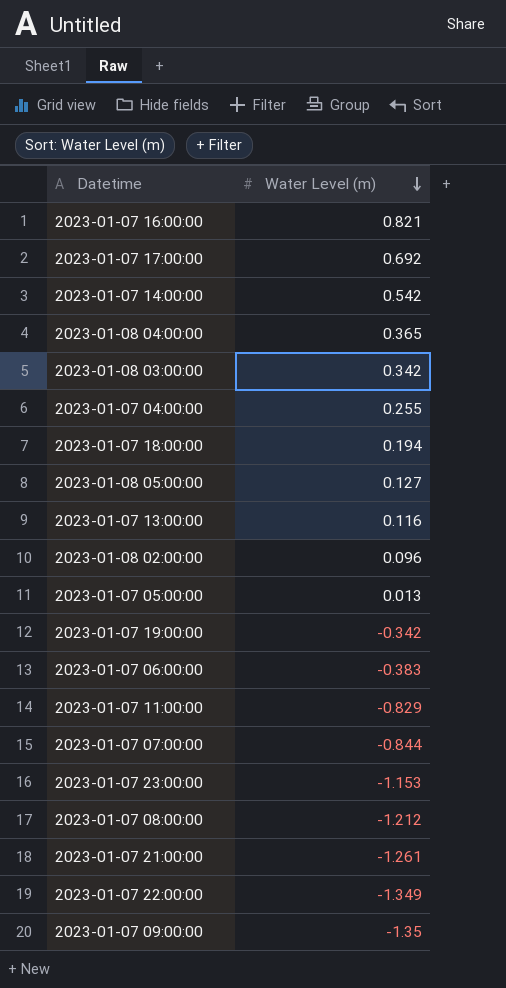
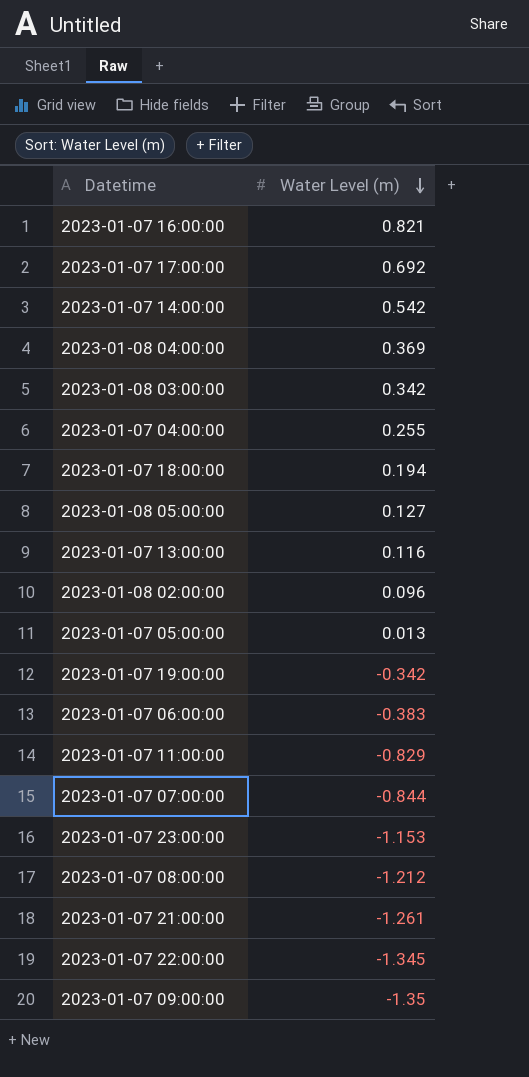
2023-01-08 04:00:00 | Water Level (m): 0.365 -> 0.369
2023-01-07 22:00:00 | Water Level (m): -1.349 -> -1.345

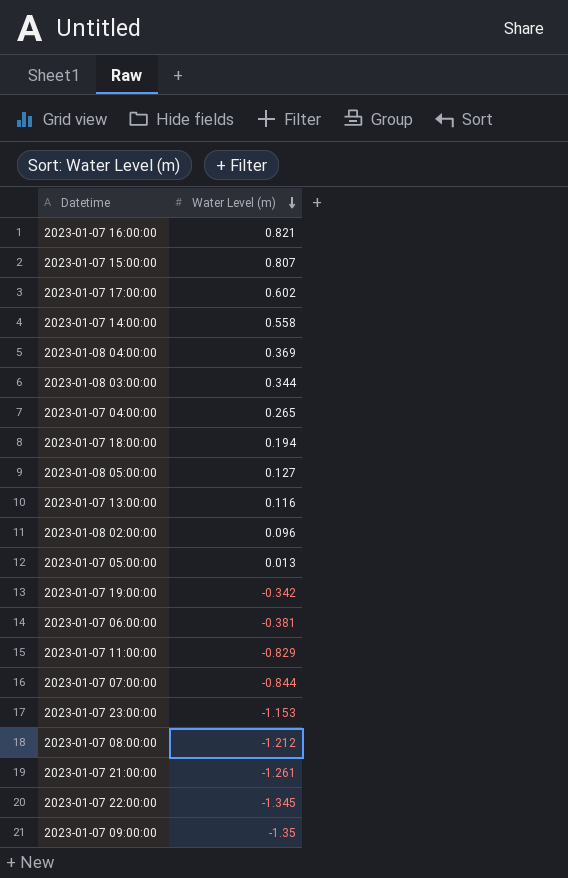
row 2023-01-07 15:00:00: none -> 0.807
2023-01-07 17:00:00 | Water Level (m): 0.692 -> 0.602
2023-01-07 14:00:00 | Water Level (m): 0.542 -> 0.558
2023-01-08 03:00:00 | Water Level (m): 0.342 -> 0.344
2023-01-07 04:00:00 | Water Level (m): 0.255 -> 0.265
2023-01-07 06:00:00 | Water Level (m): -0.383 -> -0.381

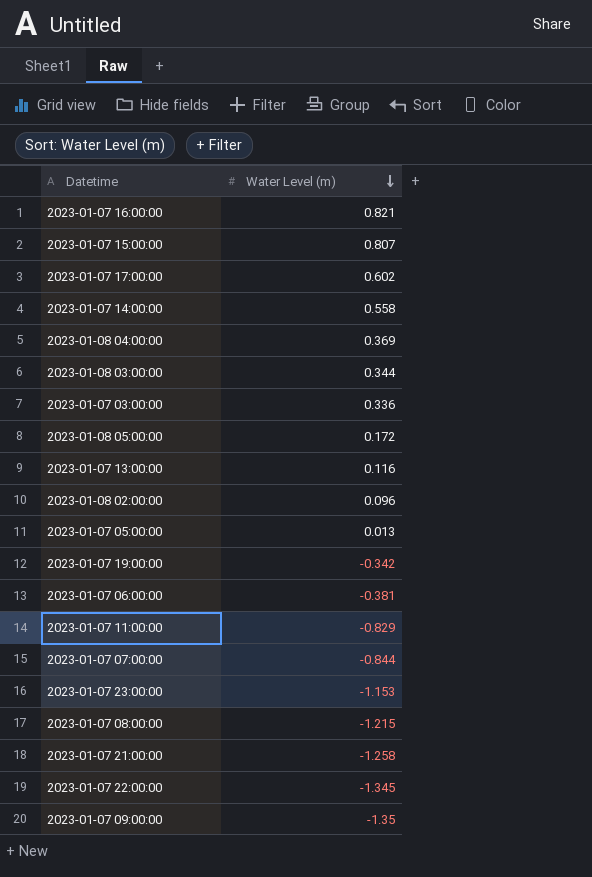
row 2023-01-07 04:00:00: 0.265 -> none
row 2023-01-07 18:00:00: 0.194 -> none
row 2023-01-07 03:00:00: none -> 0.336
2023-01-08 05:00:00 | Water Level (m): 0.127 -> 0.172
2023-01-07 08:00:00 | Water Level (m): -1.212 -> -1.215
2023-01-07 21:00:00 | Water Level (m): -1.261 -> -1.258

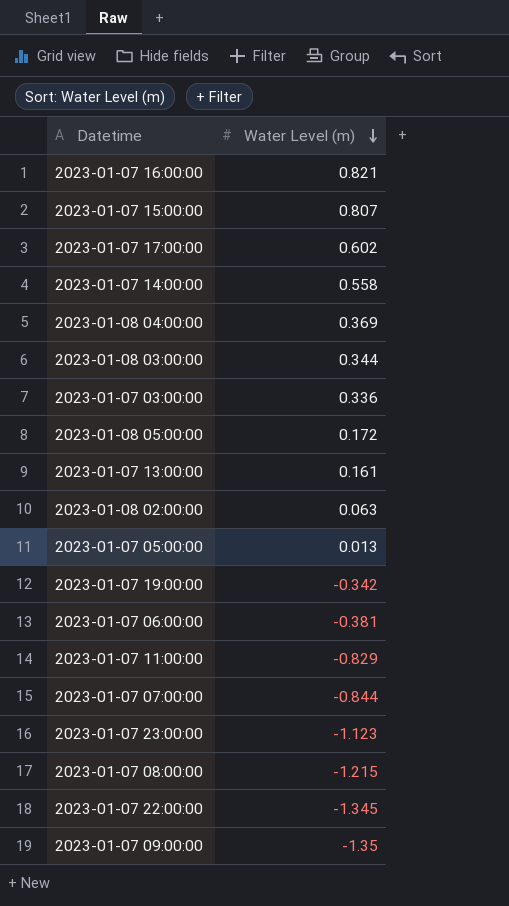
row 2023-01-07 21:00:00: -1.258 -> none
2023-01-07 13:00:00 | Water Level (m): 0.116 -> 0.161
2023-01-08 02:00:00 | Water Level (m): 0.096 -> 0.063
2023-01-07 23:00:00 | Water Level (m): -1.153 -> -1.123

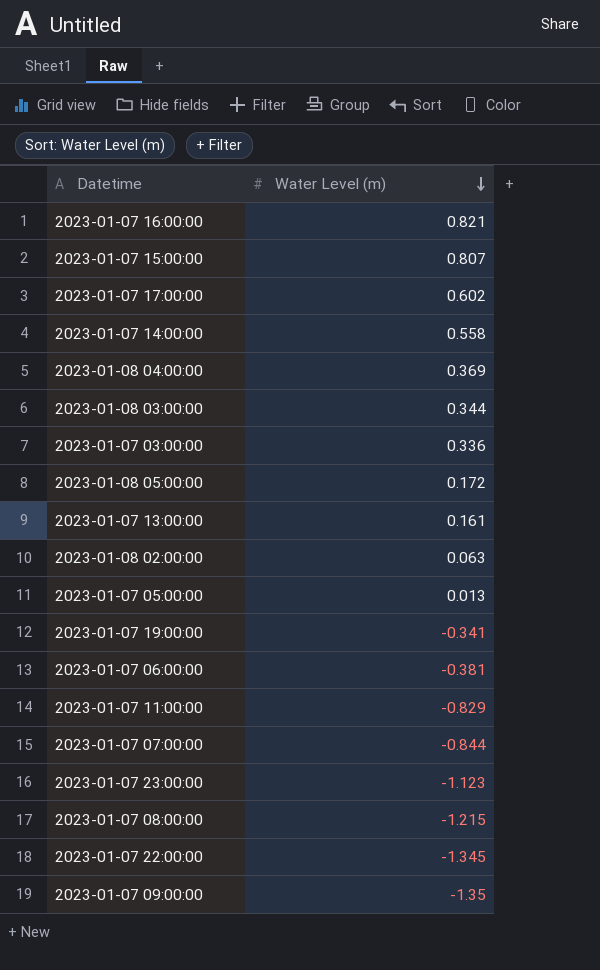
2023-01-07 19:00:00 | Water Level (m): -0.342 -> -0.341

